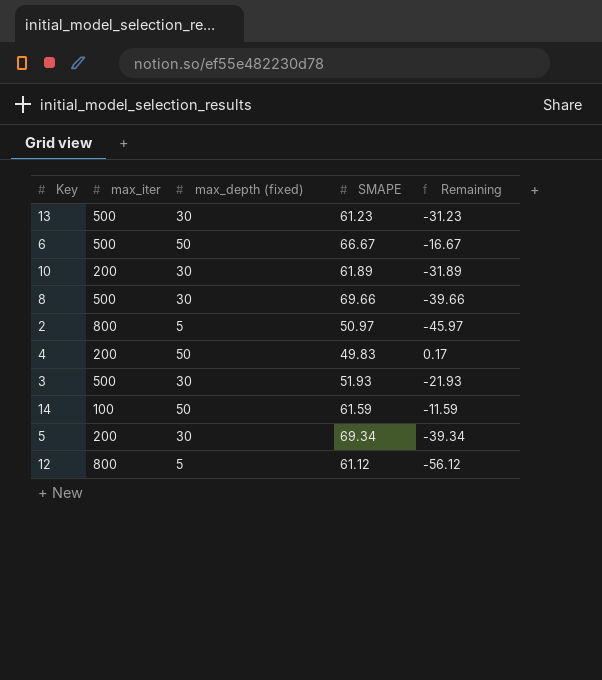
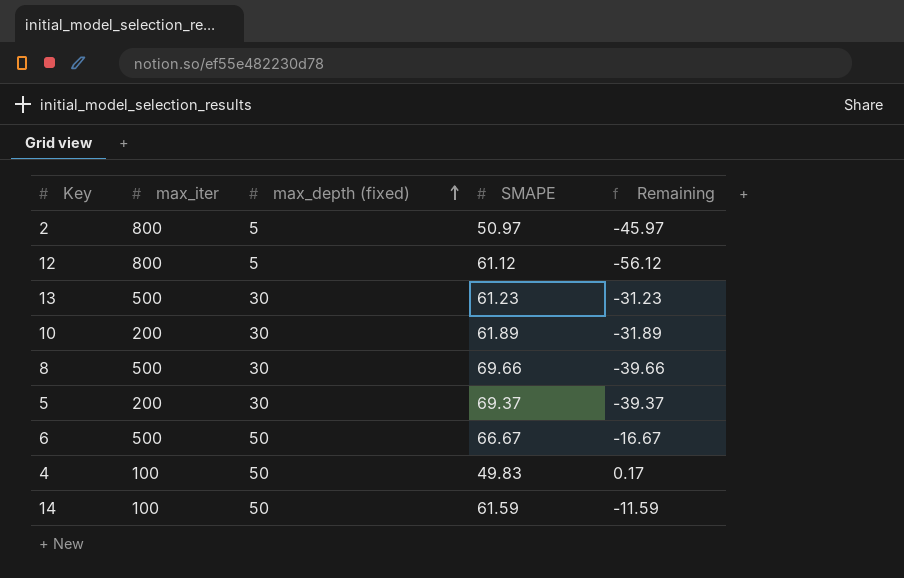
row order: none -> max_depth (fixed) ascending
row 3: 500 | 30 | 51.93 | -21.93 -> none
5 | SMAPE: 69.34 -> 69.37
5 | Remaining: -39.34 -> -39.37
4 | max_iter: 200 -> 100

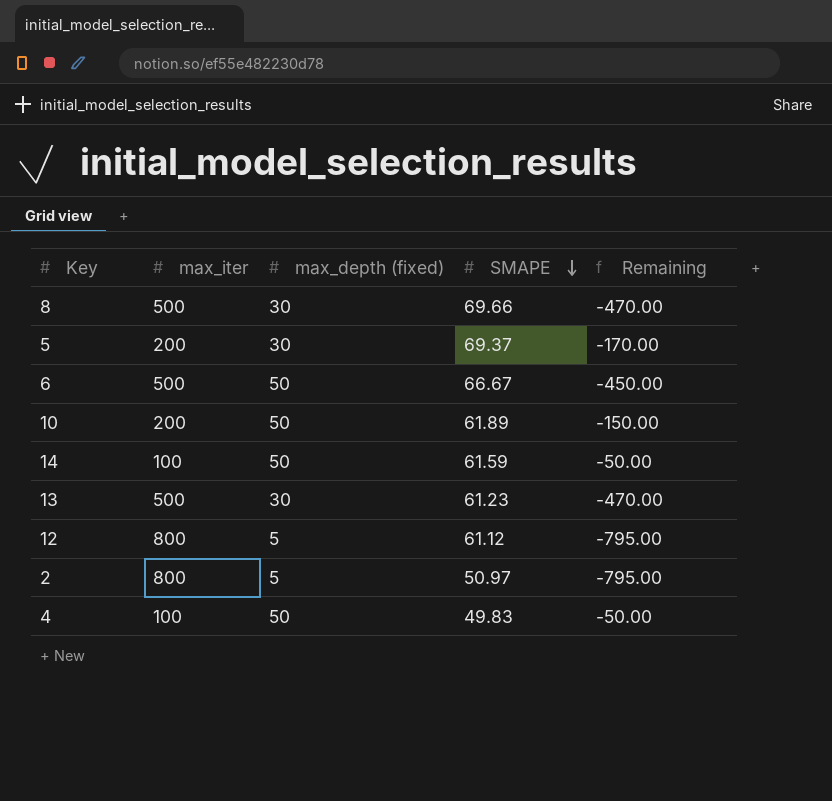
row order: max_depth (fixed) ascending -> SMAPE descending
column Remaining | formula: [max_depth (fixed)] - [SMAPE] -> [max_depth (fixed)] - [max_iter]
10 | max_depth (fixed): 30 -> 50

